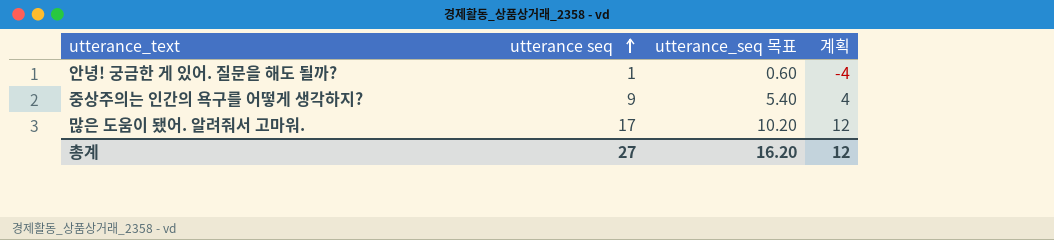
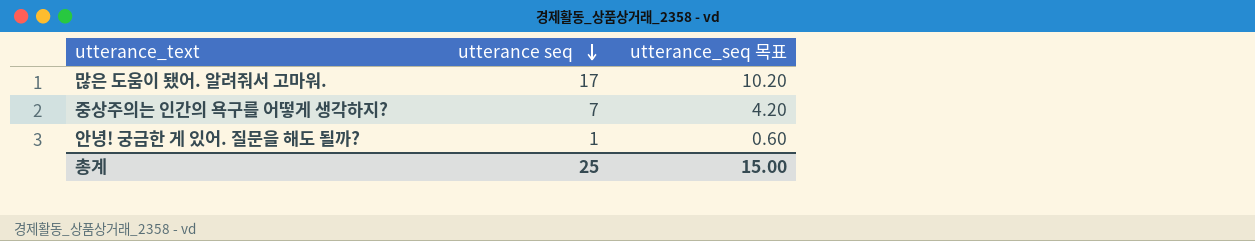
row order: utterance seq ascending -> utterance seq descending
column 계획 | formula: [utterance seq] - 5 -> none
중상주의는 인간의 욕구를 어떻게 생각하지? | utterance seq: 9 -> 7
중상주의는 인간의 욕구를 어떻게 생각하지? | utterance_seq 목표: 5.40 -> 4.20
총계 | utterance seq: 27 -> 25
총계 | utterance_seq 목표: 16.20 -> 15.00

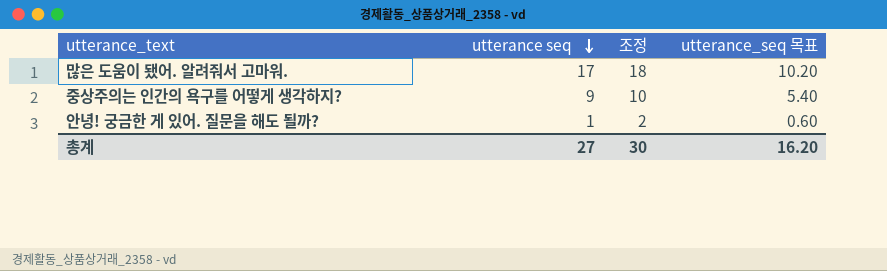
column 조정 | formula: none -> [utterance seq] + 1
중상주의는 인간의 욕구를 어떻게 생각하지? | utterance seq: 7 -> 9
중상주의는 인간의 욕구를 어떻게 생각하지? | utterance_seq 목표: 4.20 -> 5.40
총계 | utterance seq: 25 -> 27
총계 | utterance_seq 목표: 15.00 -> 16.20

